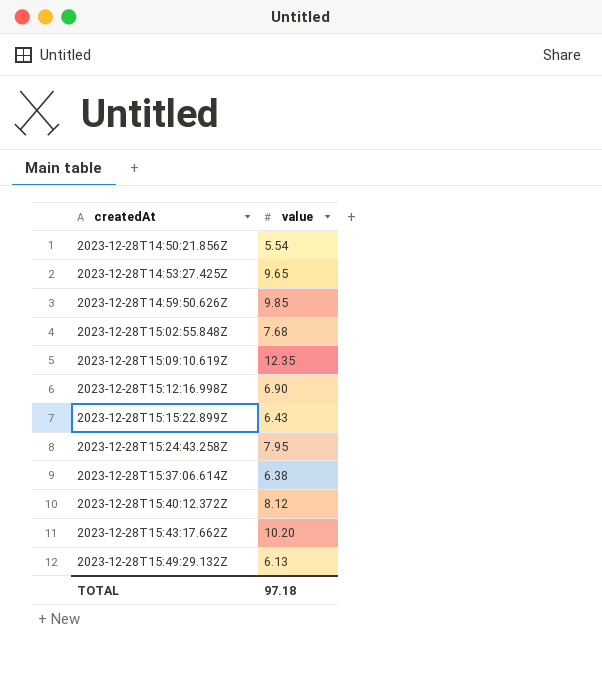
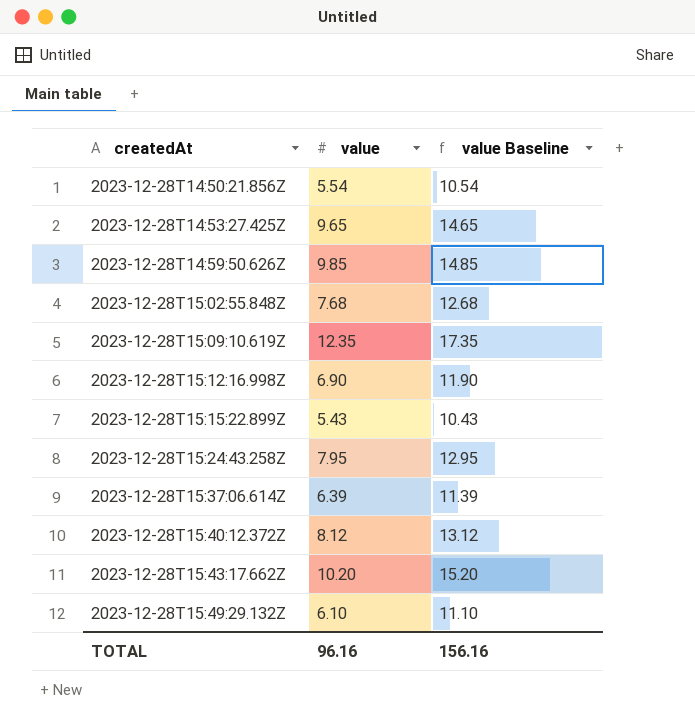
column value Baseline | formula: none -> [value] + 5
2023-12-28T15:15:22.899Z | value: 6.43 -> 5.43
2023-12-28T15:37:06.614Z | value: 6.38 -> 6.39
2023-12-28T15:49:29.132Z | value: 6.13 -> 6.10
TOTAL | value: 97.18 -> 96.16

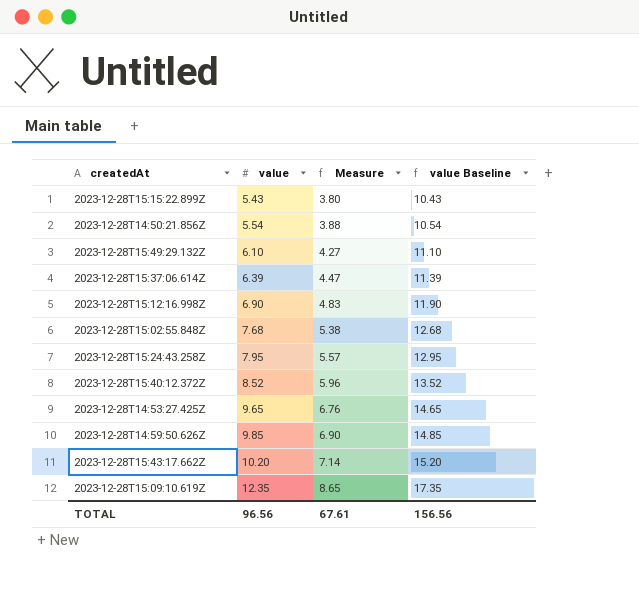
row order: createdAt ascending -> value ascending
column Measure | formula: none -> [value] * 0.7
2023-12-28T15:40:12.372Z | value: 8.12 -> 8.52
2023-12-28T15:40:12.372Z | value Baseline: 13.12 -> 13.52
TOTAL | value: 96.16 -> 96.56
TOTAL | value Baseline: 156.16 -> 156.56

